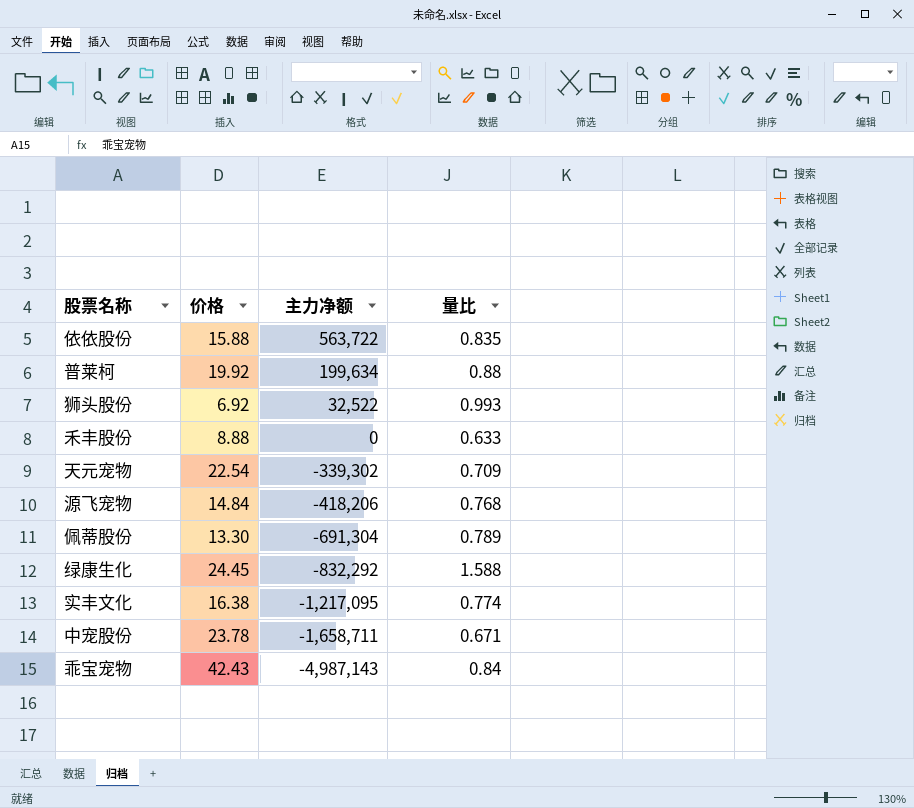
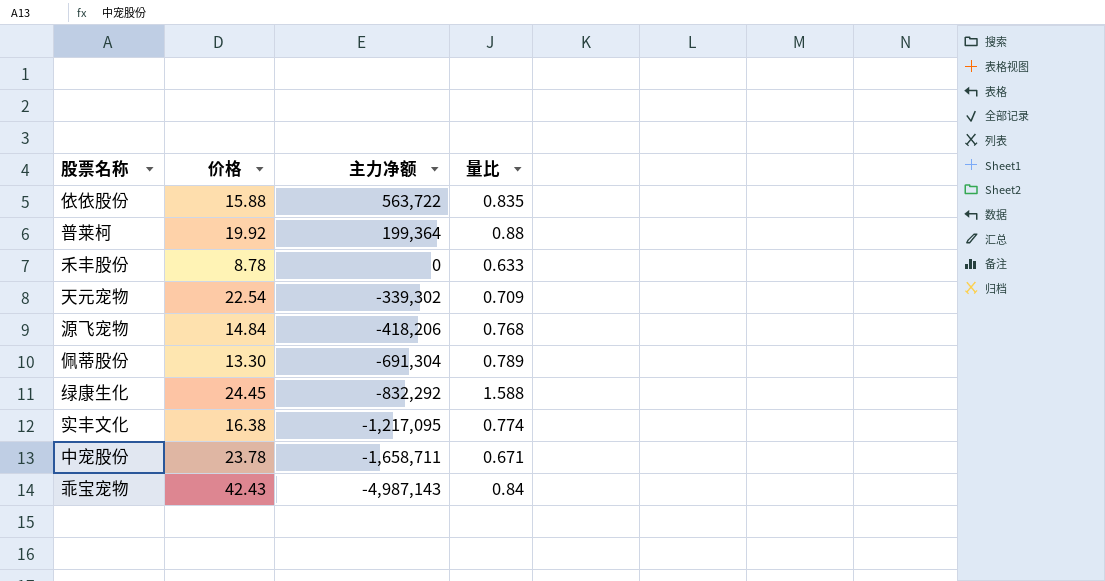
row 狮头股份: 6.92 | 32,522 | 0.993 -> none
普莱柯 | 主力净额: 199,634 -> 199,364
禾丰股份 | 价格: 8.88 -> 8.78

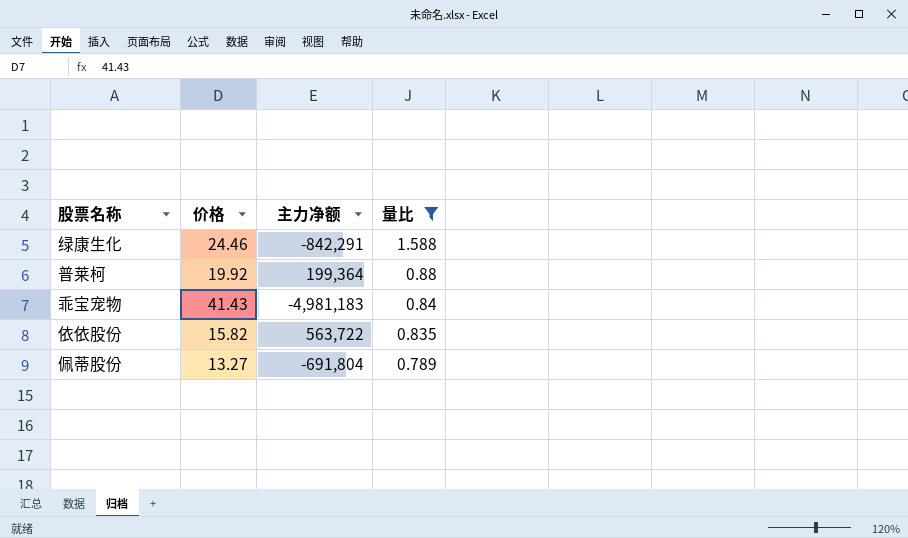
filter: none -> 量比 >= 0.789
row order: 主力净额 descending -> 量比 descending
绿康生化 | 价格: 24.45 -> 24.46
绿康生化 | 主力净额: -832,292 -> -842,291
乖宝宠物 | 价格: 42.43 -> 41.43
乖宝宠物 | 主力净额: -4,987,143 -> -4,981,183
依依股份 | 价格: 15.88 -> 15.82
佩蒂股份 | 价格: 13.30 -> 13.27
佩蒂股份 | 主力净额: -691,304 -> -691,804

